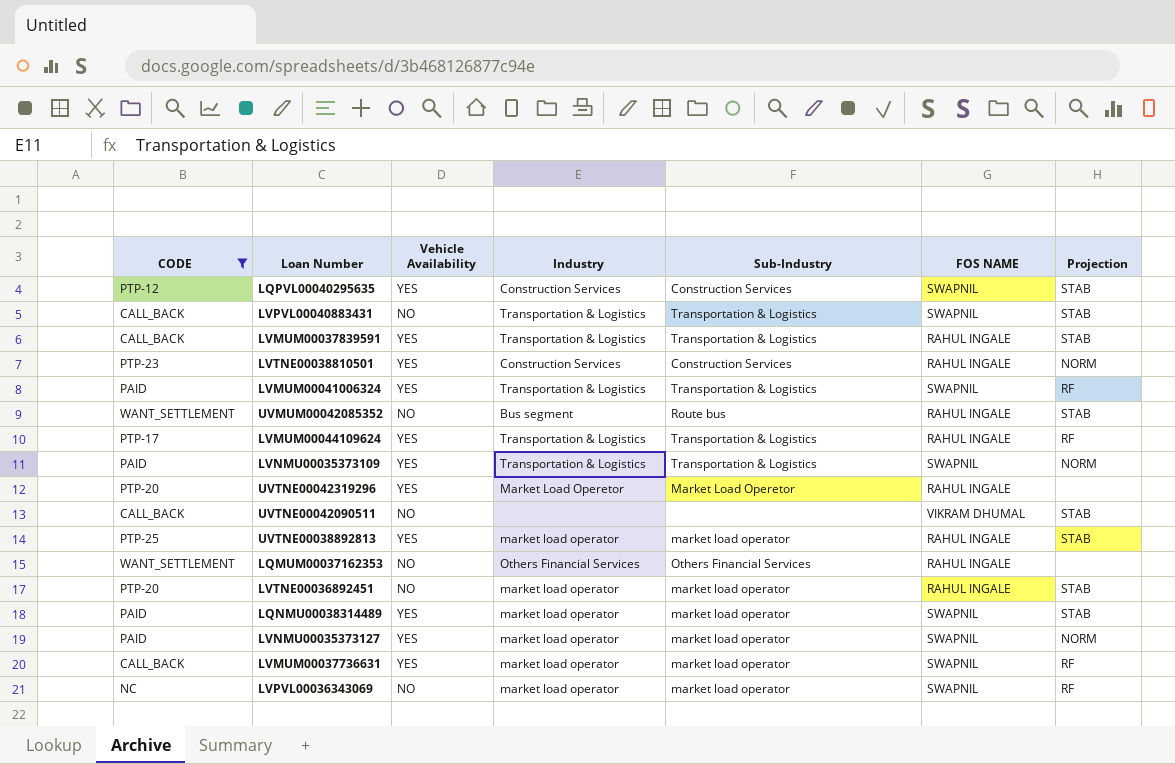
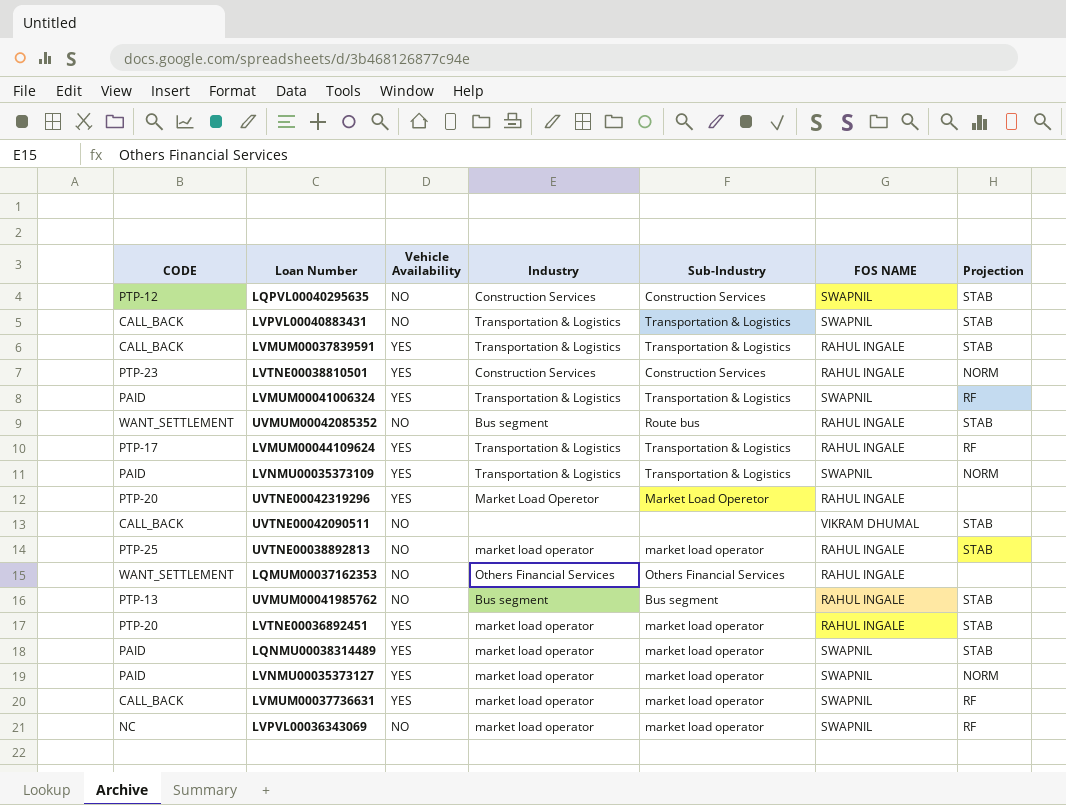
filter: CODE != PTP-13 -> none
LQPVL00040295635 | Vehicle Availability: YES -> NO
UVTNE00038892813 | Vehicle Availability: YES -> NO
LVTNE00036892451 | Vehicle Availability: NO -> YES

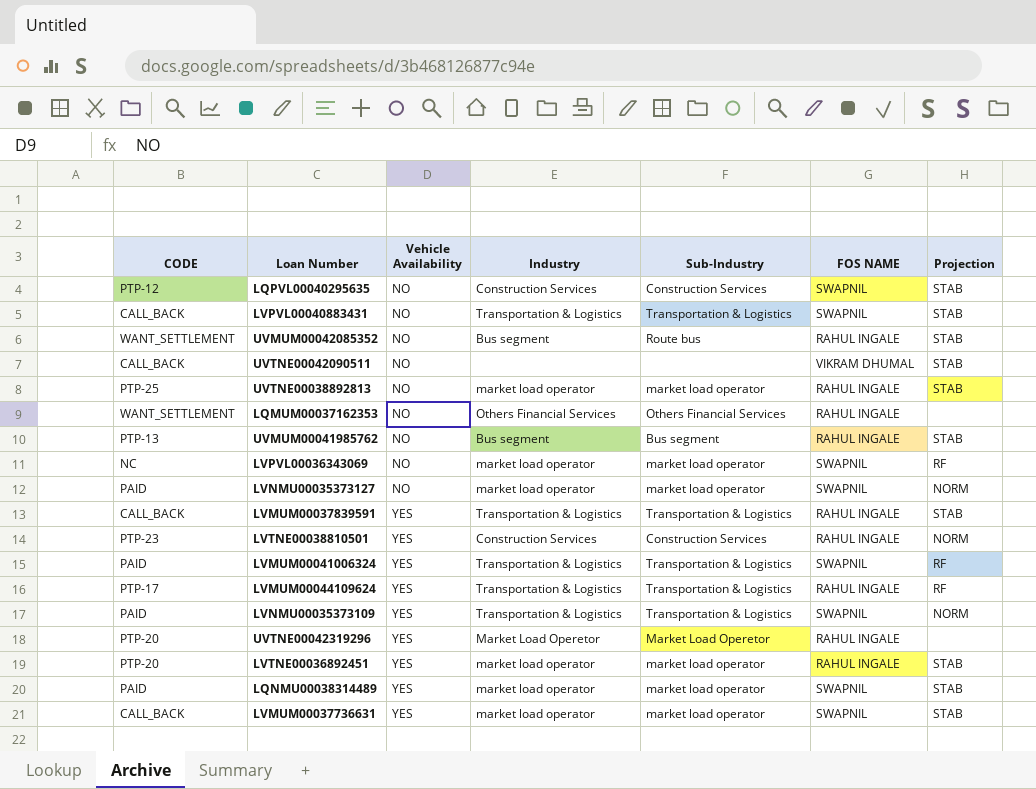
row order: none -> Vehicle Availability ascending
LVNMU00035373127 | Vehicle Availability: YES -> NO
LVMUM00037736631 | Projection: RF -> STAB

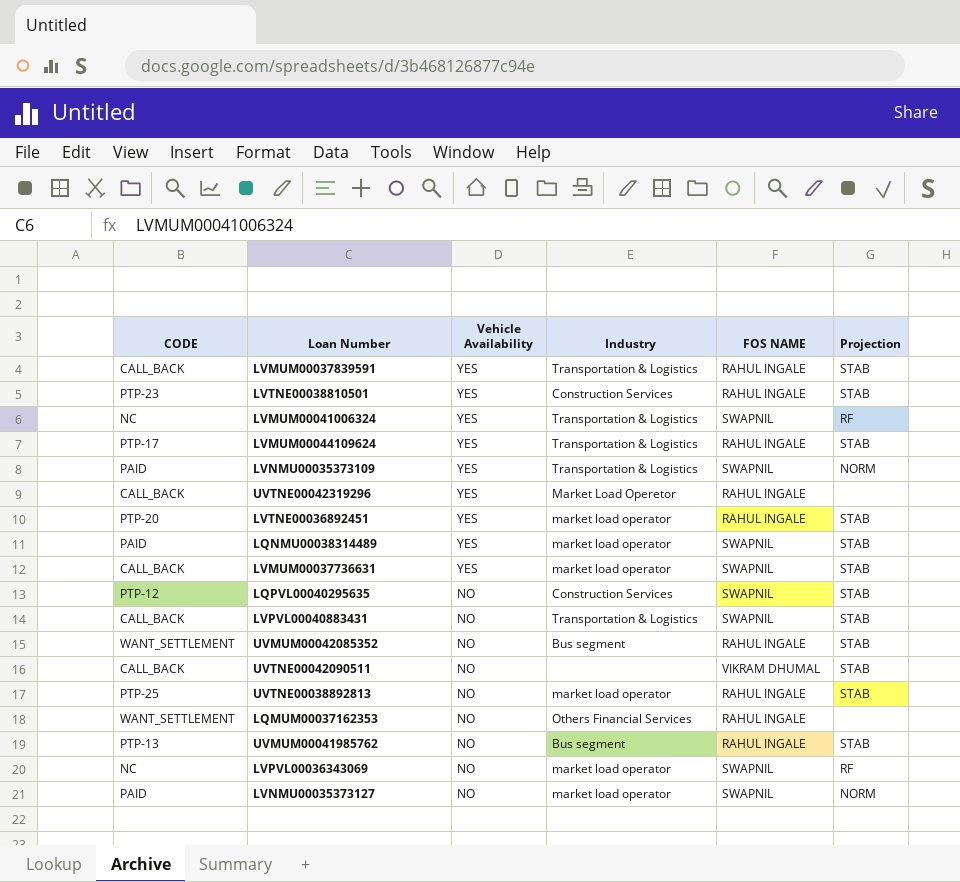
row order: Vehicle Availability ascending -> Vehicle Availability descending
column Sub-Industry | position: 5 -> none
LVTNE00038810501 | Projection: NORM -> STAB
LVMUM00041006324 | CODE: PAID -> NC
LVMUM00044109624 | Projection: RF -> STAB
UVTNE00042319296 | CODE: PTP-20 -> CALL_BACK

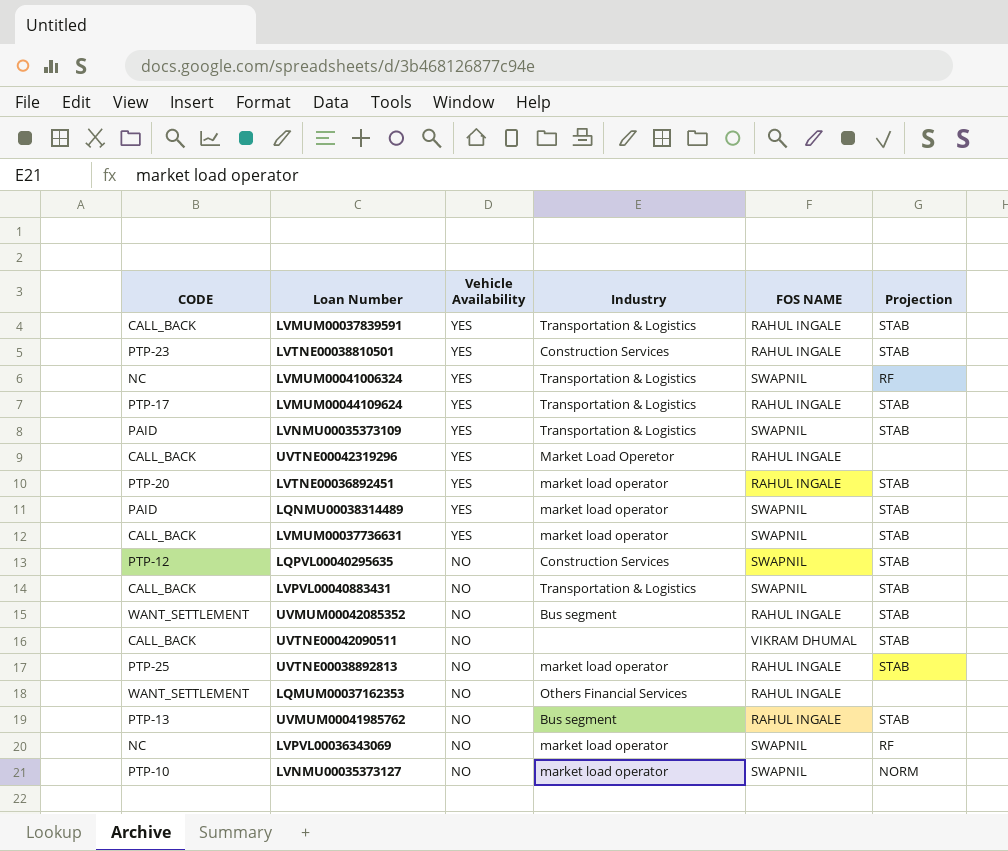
LVNMU00035373109 | Projection: NORM -> STAB
LVNMU00035373127 | CODE: PAID -> PTP-10

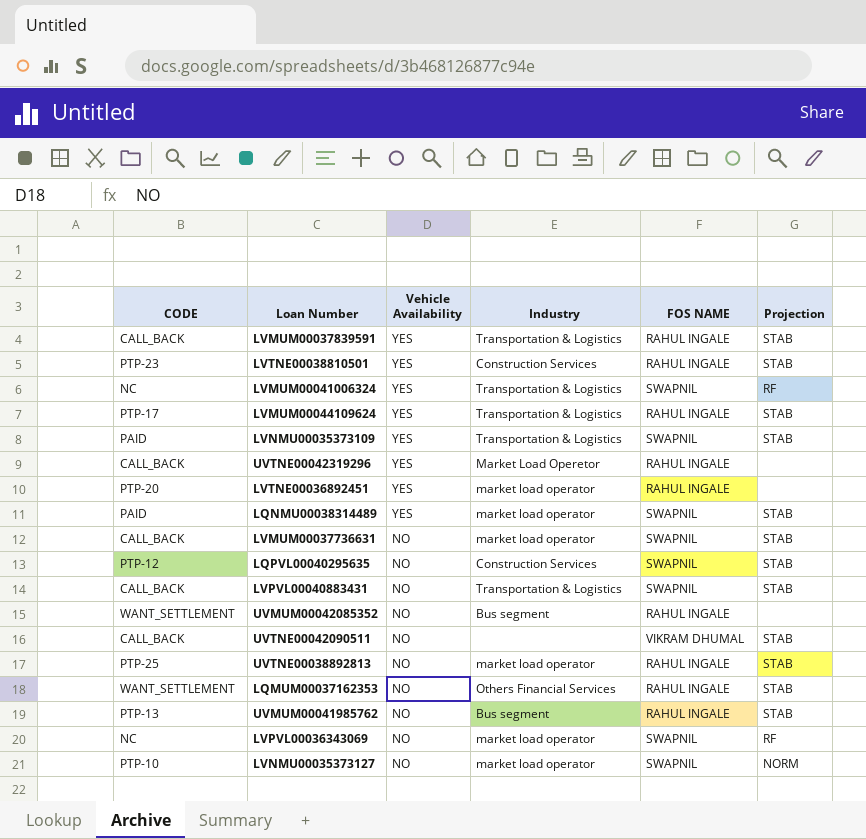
LVTNE00036892451 | Projection: STAB -> none
LVMUM00037736631 | Vehicle Availability: YES -> NO
UVMUM00042085352 | Projection: STAB -> none
LQMUM00037162353 | Projection: none -> STAB

